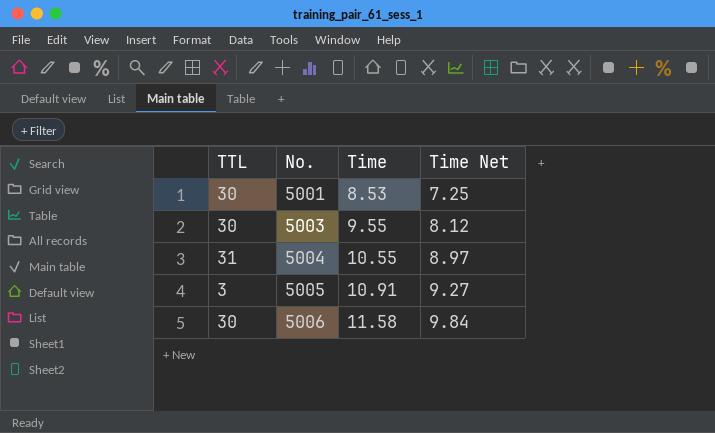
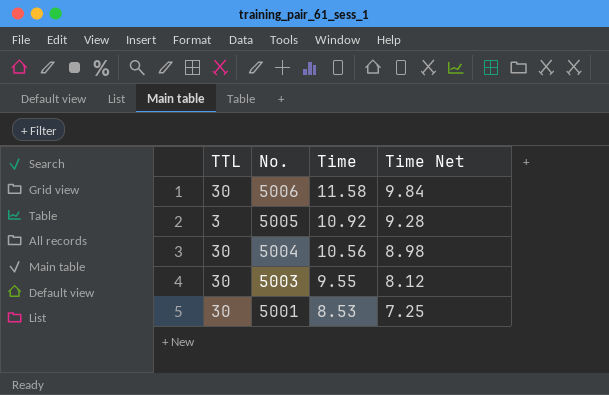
row order: No. ascending -> No. descending
5005 | Time: 10.91 -> 10.92
5005 | Time Net: 9.27 -> 9.28
5004 | TTL: 31 -> 30
5004 | Time: 10.55 -> 10.56
5004 | Time Net: 8.97 -> 8.98

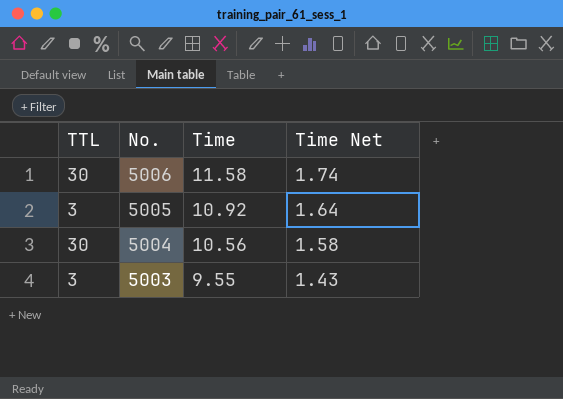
column Time Net | formula: [Time] * 0.85 -> [Time] * 0.15
row 5001: 30 | 8.53 | 7.25 -> none
5003 | TTL: 30 -> 3

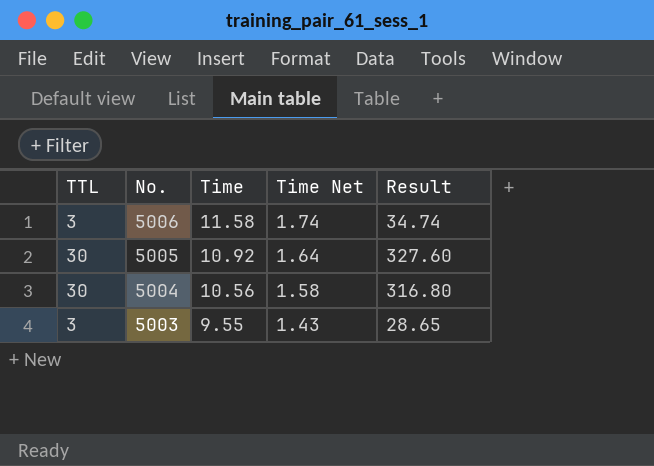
column Result | formula: none -> [TTL] * [Time]
5006 | TTL: 30 -> 3
5005 | TTL: 3 -> 30

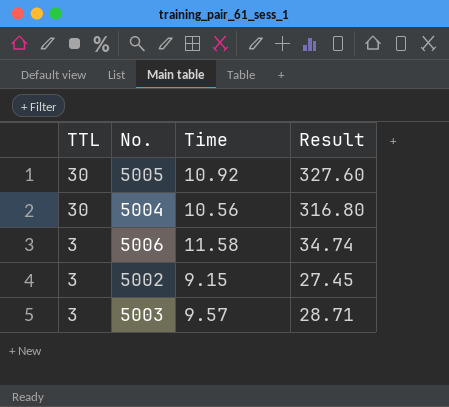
row order: No. descending -> TTL descending
column Time Net | formula: [Time] * 0.15 -> none
row 5002: none -> 3 | 9.15 | 27.45
5003 | Time: 9.55 -> 9.57
5003 | Result: 28.65 -> 28.71

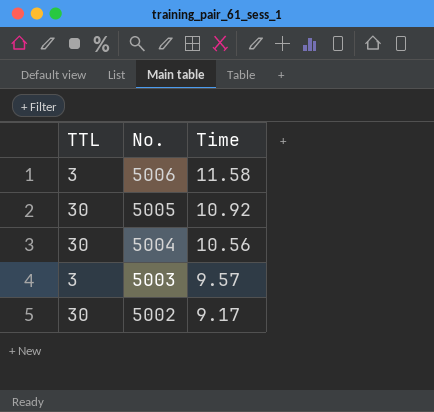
row order: TTL descending -> No. descending
column Result | formula: [TTL] * [Time] -> none
5002 | TTL: 3 -> 30
5002 | Time: 9.15 -> 9.17

